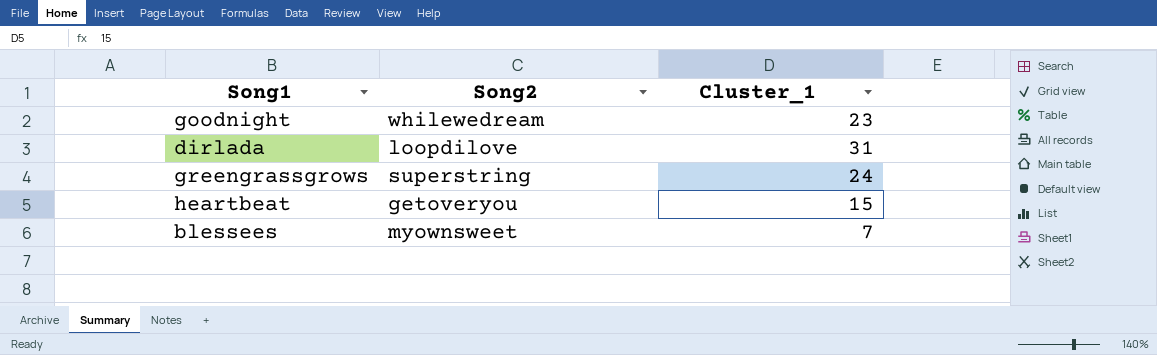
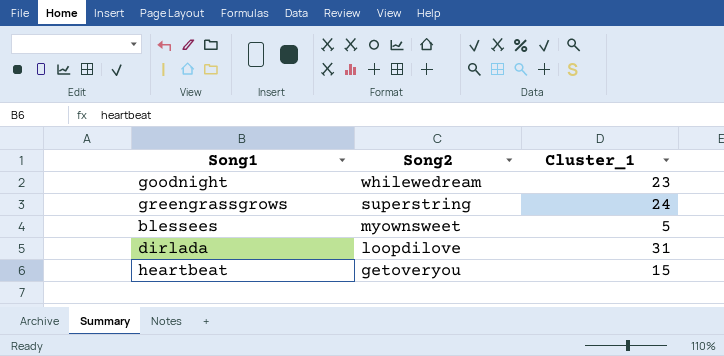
row order: none -> Song2 descending
blessees | Cluster_1: 7 -> 5

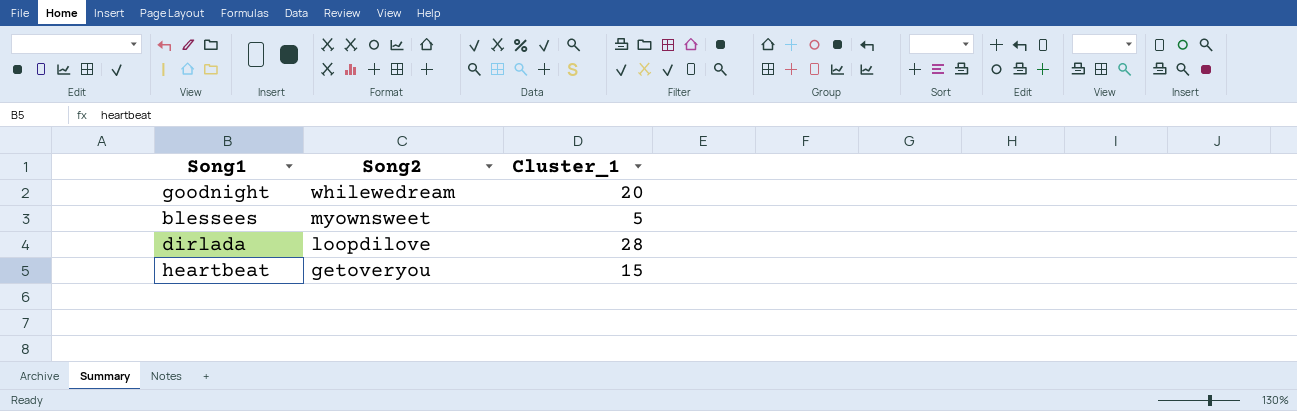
row greengrassgrows: superstring | 24 -> none
goodnight | Cluster_1: 23 -> 20
dirlada | Cluster_1: 31 -> 28

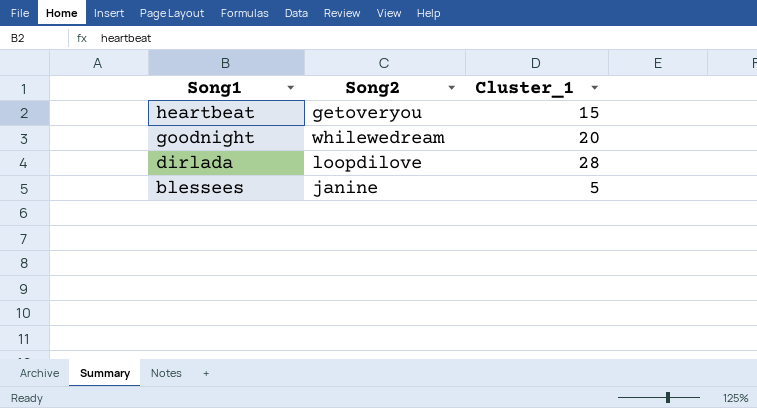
row order: Song2 descending -> Song1 descending
blessees | Song2: myownsweet -> janine

